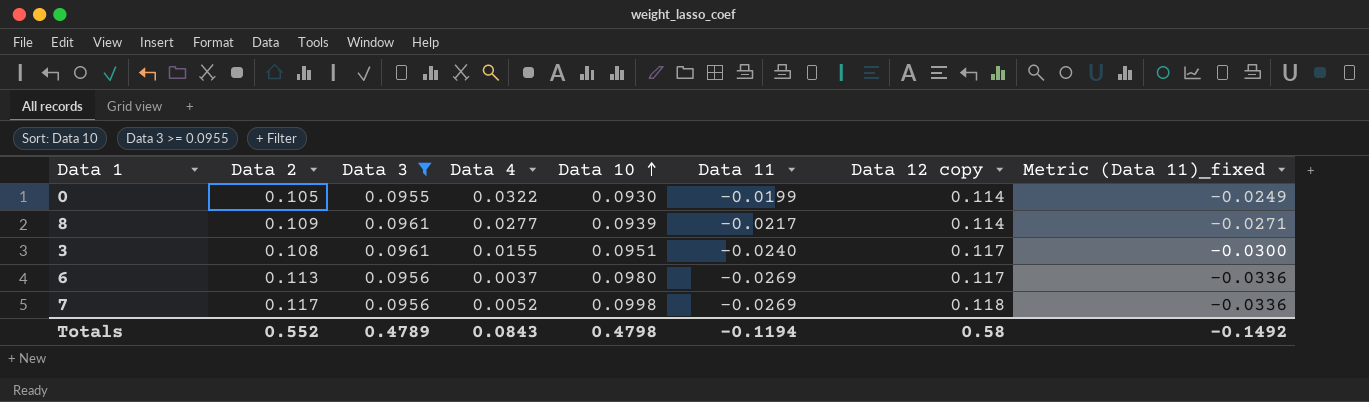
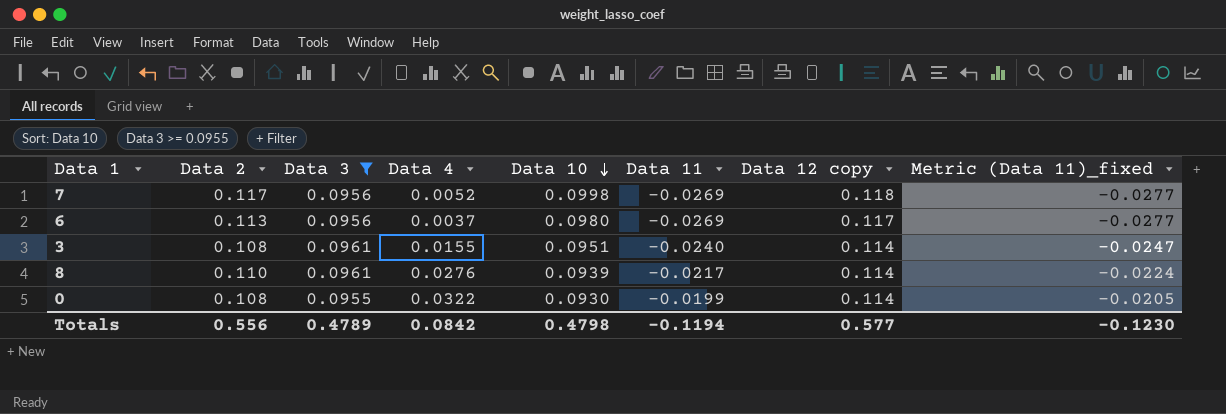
row order: Data 10 ascending -> Data 10 descending
column Metric (Data 11)_fixed | formula: [Data 11] * 1.25 -> [Data 11] * 1.03
3 | Data 12 copy: 0.117 -> 0.114
8 | Data 2: 0.109 -> 0.110
8 | Data 4: 0.0277 -> 0.0276
0 | Data 2: 0.105 -> 0.108
Totals | Data 2: 0.552 -> 0.556
Totals | Data 4: 0.0843 -> 0.0842
Totals | Data 12 copy: 0.58 -> 0.577
Totals | Metric (Data 11)_fixed: -0.1492 -> -0.1230

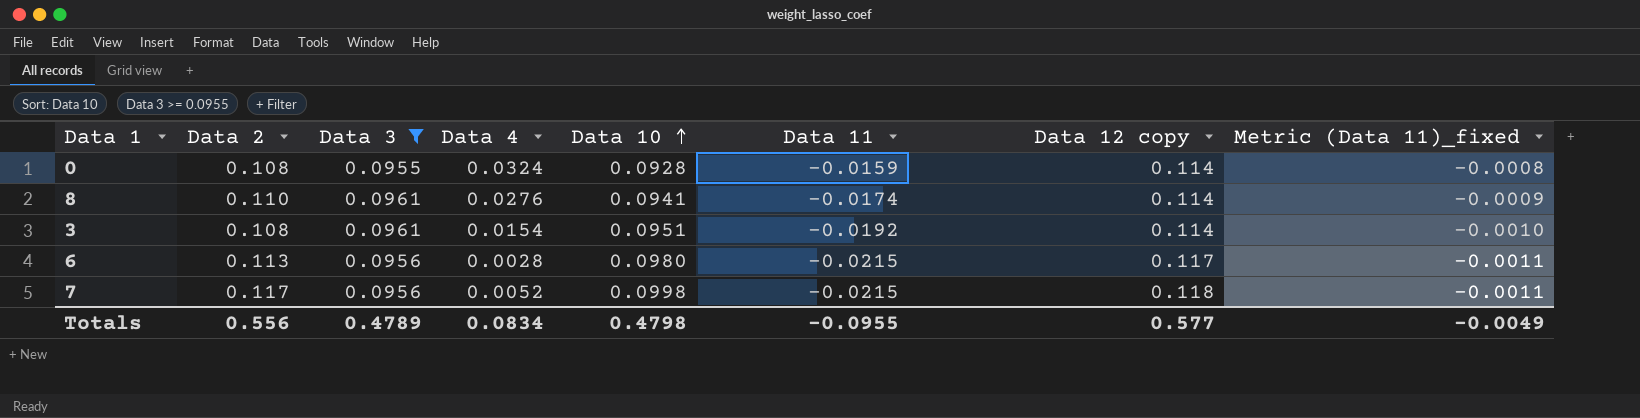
row order: Data 10 descending -> Data 10 ascending
column Metric (Data 11)_fixed | formula: [Data 11] * 1.03 -> [Data 11] * 0.05
0 | Data 4: 0.0322 -> 0.0324
0 | Data 10: 0.0930 -> 0.0928
0 | Data 11: -0.0199 -> -0.0159
8 | Data 10: 0.0939 -> 0.0941
8 | Data 11: -0.0217 -> -0.0174
3 | Data 4: 0.0155 -> 0.0154
3 | Data 11: -0.0240 -> -0.0192
6 | Data 4: 0.0037 -> 0.0028
6 | Data 11: -0.0269 -> -0.0215
7 | Data 11: -0.0269 -> -0.0215
Totals | Data 4: 0.0842 -> 0.0834
Totals | Data 11: -0.1194 -> -0.0955
Totals | Metric (Data 11)_fixed: -0.1230 -> -0.0049

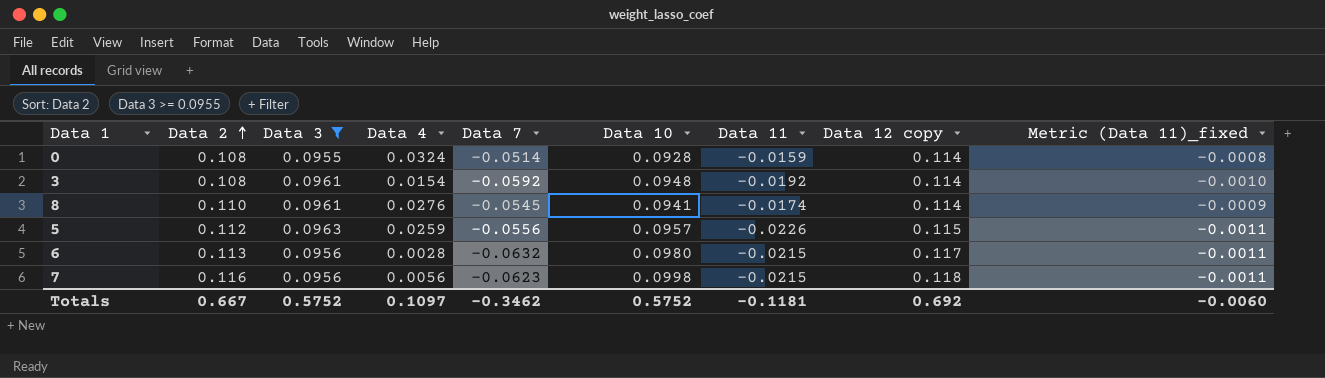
row order: Data 10 ascending -> Data 2 ascending
column Data 7 | position: none -> 5
3 | Data 10: 0.0951 -> 0.0948
row 5: none -> 0.112 | 0.0963 | 0.0259 | -0.0556 | 0.0957 | -0.0226 | 0.115 | -0.0011
7 | Data 2: 0.117 -> 0.116
7 | Data 4: 0.0052 -> 0.0056
Totals | Data 2: 0.556 -> 0.667
Totals | Data 3: 0.4789 -> 0.5752
Totals | Data 4: 0.0834 -> 0.1097
Totals | Data 10: 0.4798 -> 0.5752
Totals | Data 11: -0.0955 -> -0.1181
Totals | Data 12 copy: 0.577 -> 0.692
Totals | Metric (Data 11)_fixed: -0.0049 -> -0.0060

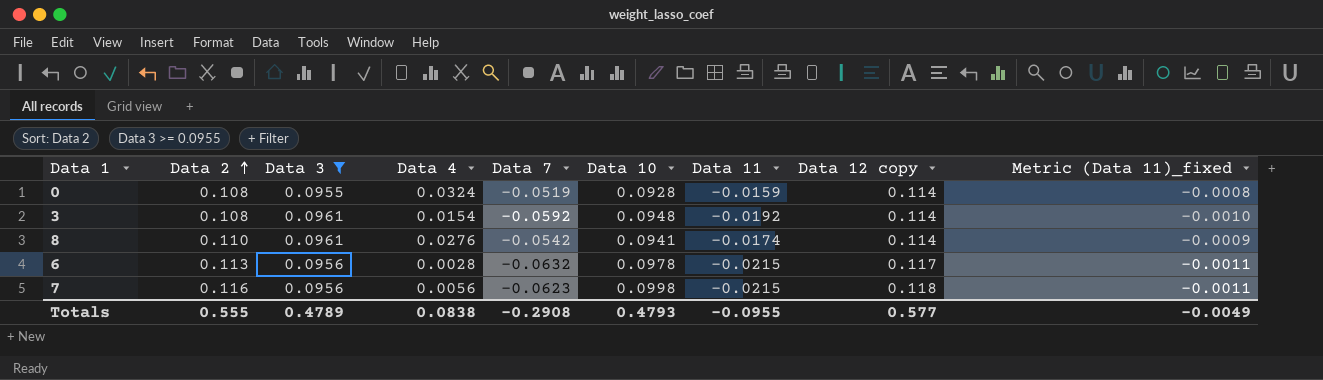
row 5: 0.112 | 0.0963 | 0.0259 | -0.0556 | 0.0957 | -0.0226 | 0.115 | -0.0011 -> none
0 | Data 7: -0.0514 -> -0.0519
8 | Data 7: -0.0545 -> -0.0542
6 | Data 10: 0.0980 -> 0.0978
Totals | Data 2: 0.667 -> 0.555
Totals | Data 3: 0.5752 -> 0.4789
Totals | Data 4: 0.1097 -> 0.0838
Totals | Data 7: -0.3462 -> -0.2908
Totals | Data 10: 0.5752 -> 0.4793
Totals | Data 11: -0.1181 -> -0.0955
Totals | Data 12 copy: 0.692 -> 0.577
Totals | Metric (Data 11)_fixed: -0.0060 -> -0.0049

